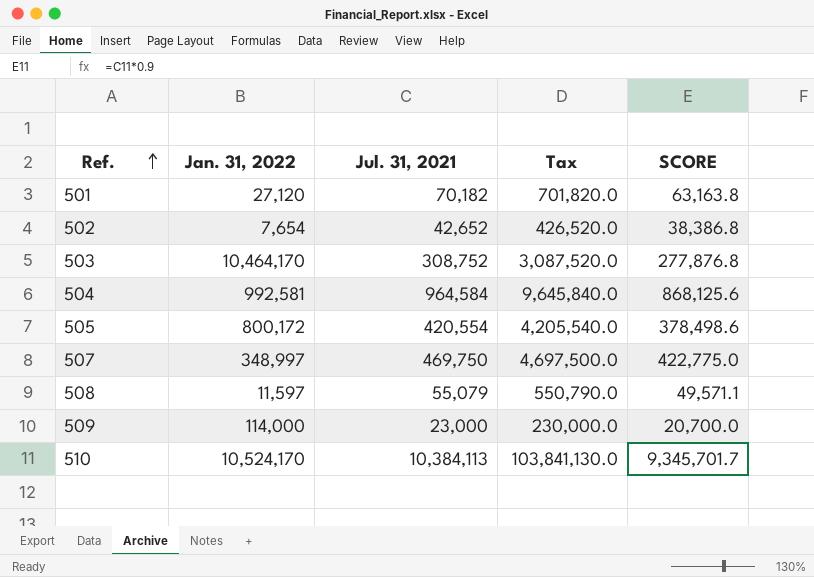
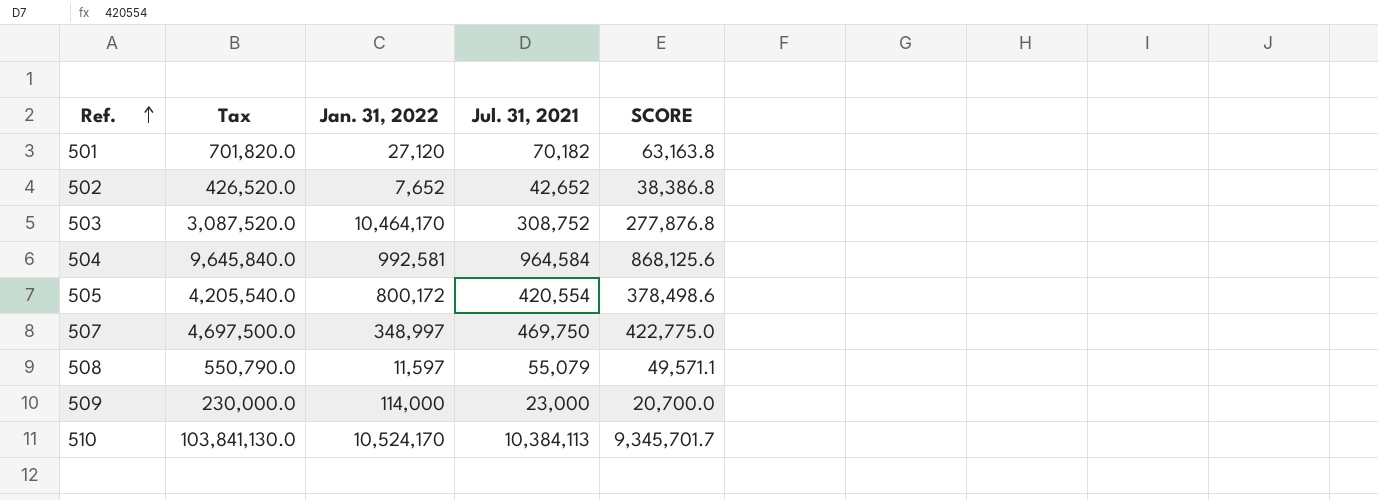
column Tax | position: 4 -> 2
502 | Jan. 31, 2022: 7,654 -> 7,652

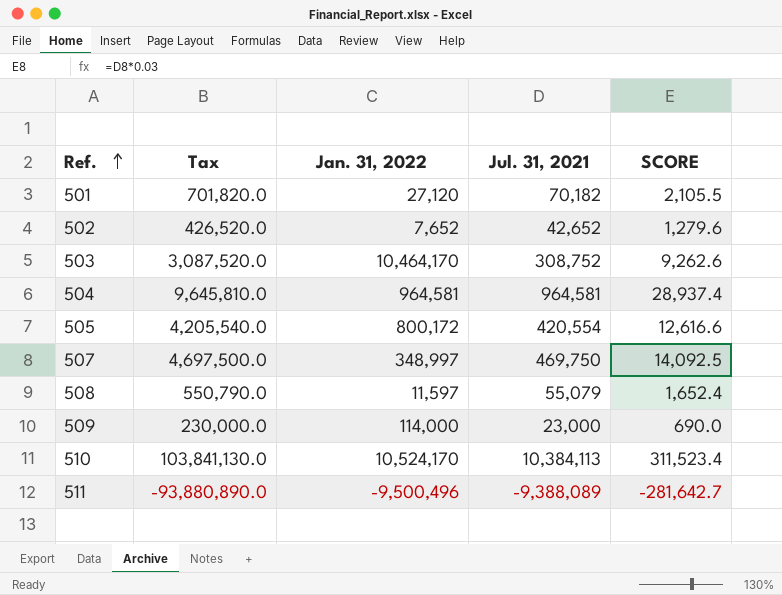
column SCORE | formula: [Jul. 31, 2021] * 0.9 -> [Jul. 31, 2021] * 0.03
504 | Tax: 9,645,840.0 -> 9,645,810.0
504 | Jan. 31, 2022: 992,581 -> 964,581
504 | Jul. 31, 2021: 964,584 -> 964,581
row 511: none -> -93,880,890.0 | -9,500,496 | -9,388,089 | -281,642.7

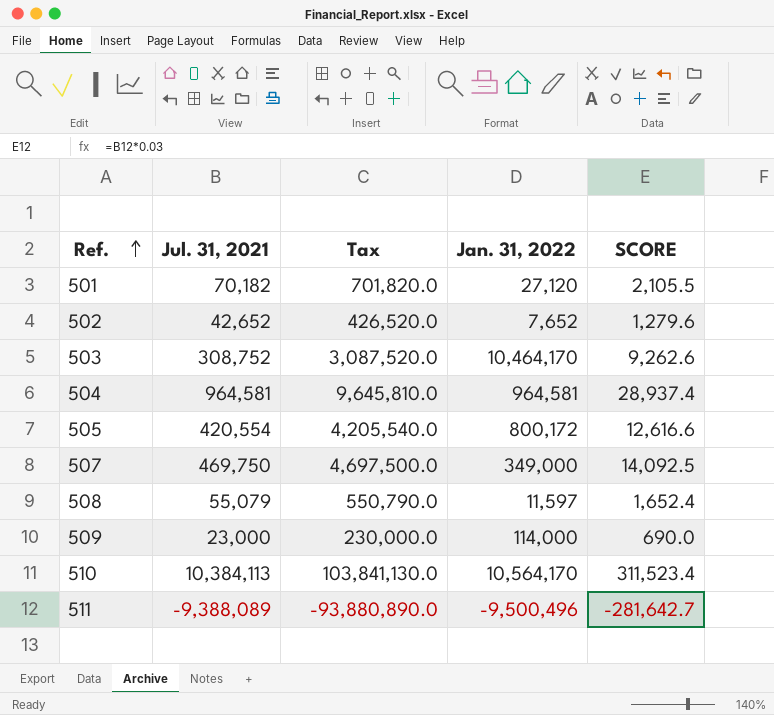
column Jul. 31, 2021 | position: 4 -> 2
507 | Jan. 31, 2022: 348,997 -> 349,000
510 | Jan. 31, 2022: 10,524,170 -> 10,564,170

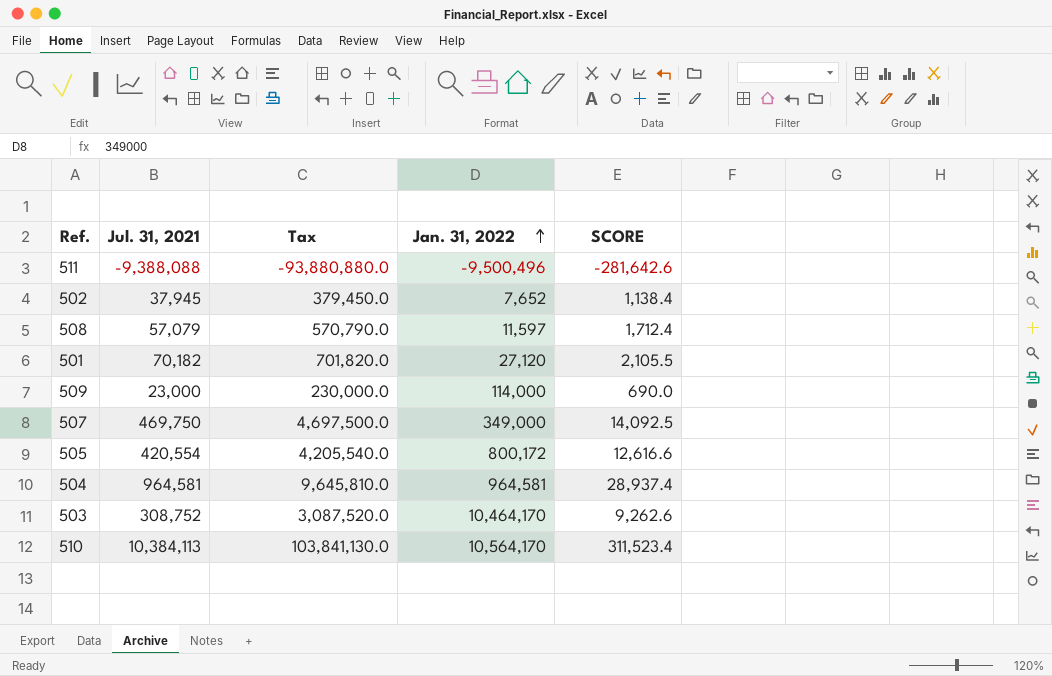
row order: Ref. ascending -> Jan. 31, 2022 ascending
511 | Jul. 31, 2021: -9,388,089 -> -9,388,088
511 | Tax: -93,880,890.0 -> -93,880,880.0
511 | SCORE: -281,642.7 -> -281,642.6
502 | Jul. 31, 2021: 42,652 -> 37,945
502 | Tax: 426,520.0 -> 379,450.0
502 | SCORE: 1,279.6 -> 1,138.4
508 | Jul. 31, 2021: 55,079 -> 57,079
508 | Tax: 550,790.0 -> 570,790.0
508 | SCORE: 1,652.4 -> 1,712.4

